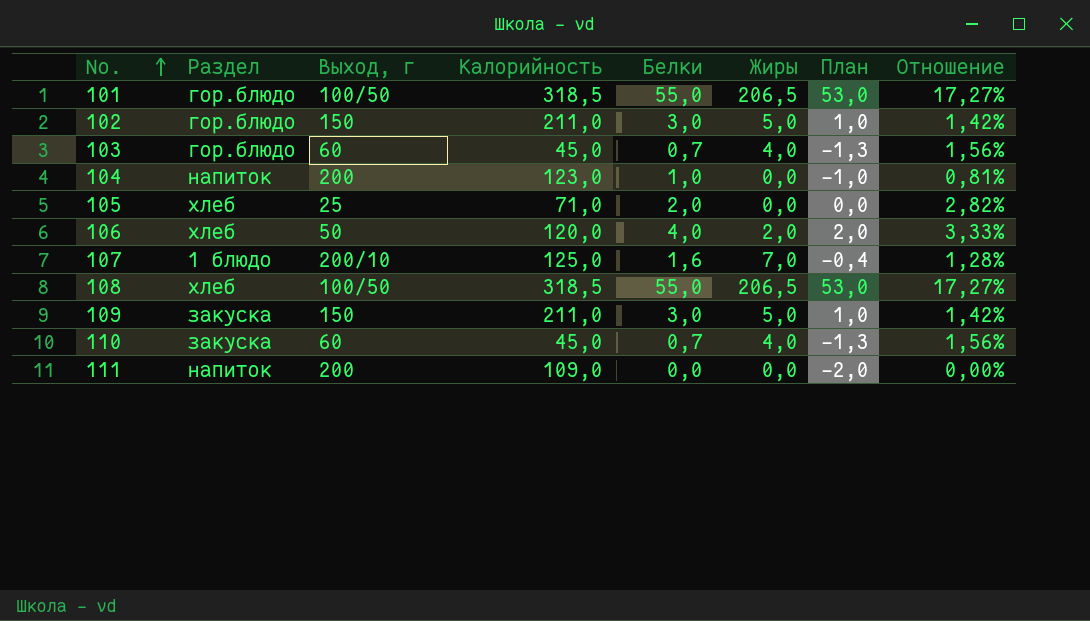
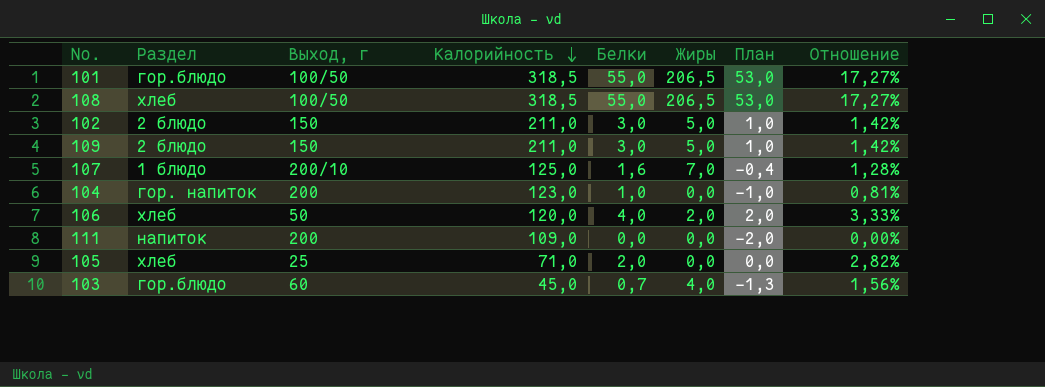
row order: No. ascending -> Калорийность descending
row 110: закуска | 60 | 45,0 | 0,7 | 4,0 | -1,3 | 1,56% -> none
102 | Раздел: гор.блюдо -> 2 блюдо
109 | Раздел: закуска -> 2 блюдо
104 | Раздел: напиток -> гор. напиток

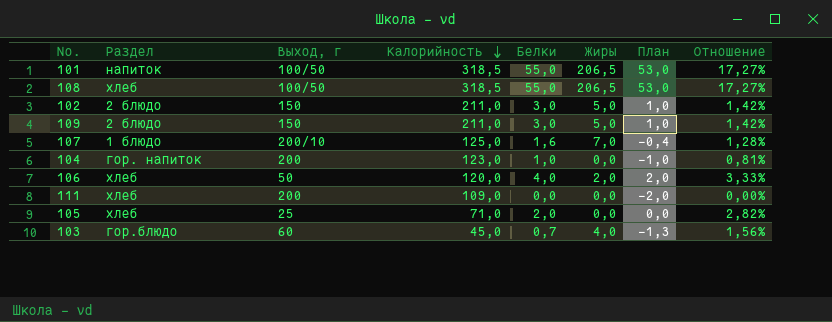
101 | Раздел: гор.блюдо -> напиток
111 | Раздел: напиток -> хлеб

